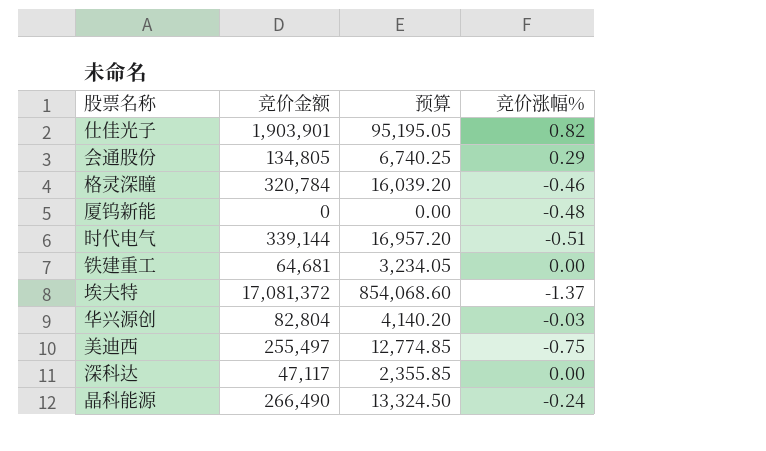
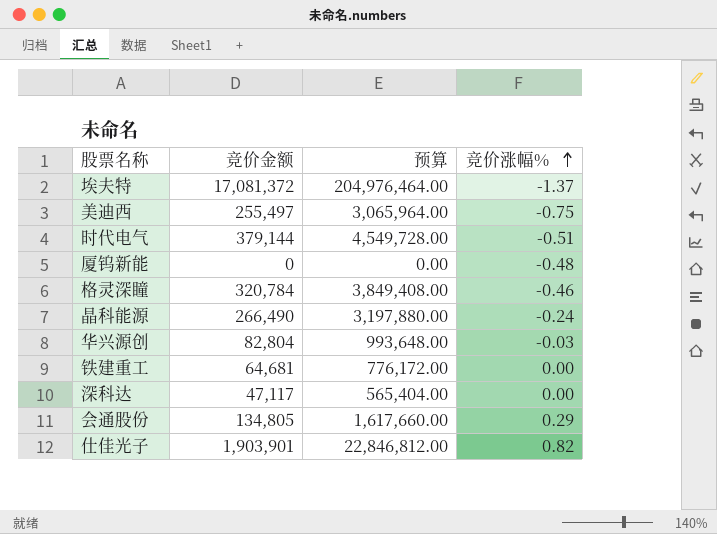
row order: none -> 竞价涨幅% ascending
column 预算 | formula: [竞价金额] * 0.05 -> [竞价金额] * 12
时代电气 | 竞价金额: 339,144 -> 379,144

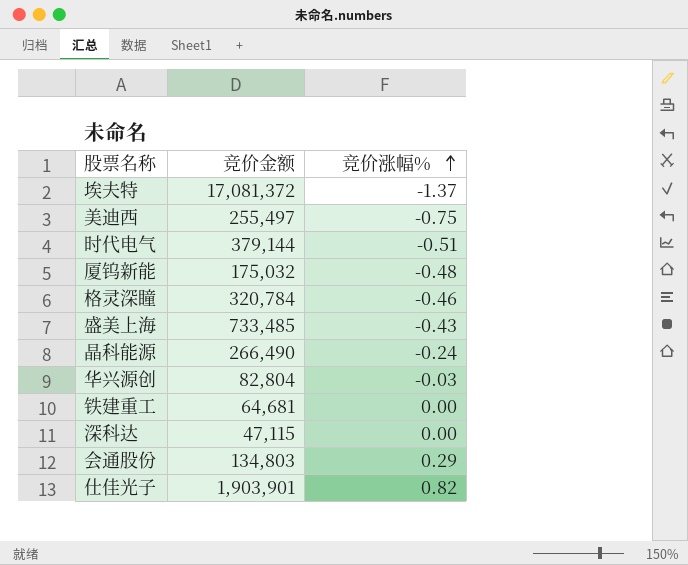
column 预算 | formula: [竞价金额] * 12 -> none
厦钨新能 | 竞价金额: 0 -> 175,032
row 盛美上海: none -> 733,485 | -0.43
深科达 | 竞价金额: 47,117 -> 47,115
会通股份 | 竞价金额: 134,805 -> 134,803

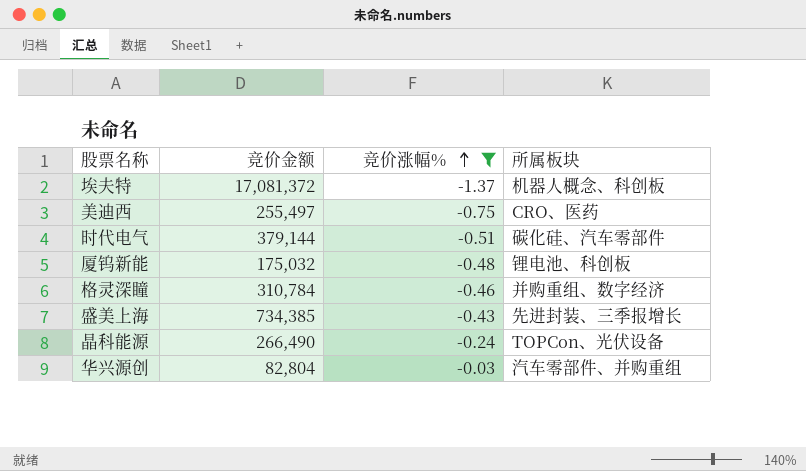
filter: none -> 竞价涨幅% <= -0.03
column 所属板块 | position: none -> 4
格灵深瞳 | 竞价金额: 320,784 -> 310,784
盛美上海 | 竞价金额: 733,485 -> 734,385

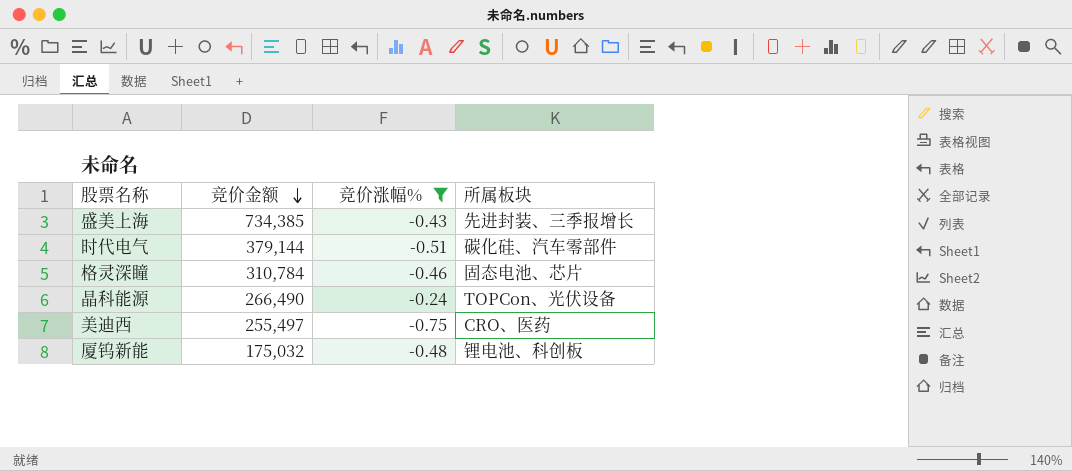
row order: 竞价涨幅% ascending -> 竞价金额 descending
row 埃夫特: 17,081,372 | -1.37 | 机器人概念、科创板 -> none
row 华兴源创: 82,804 | -0.03 | 汽车零部件、并购重组 -> none
格灵深瞳 | 所属板块: 并购重组、数字经济 -> 固态电池、芯片

